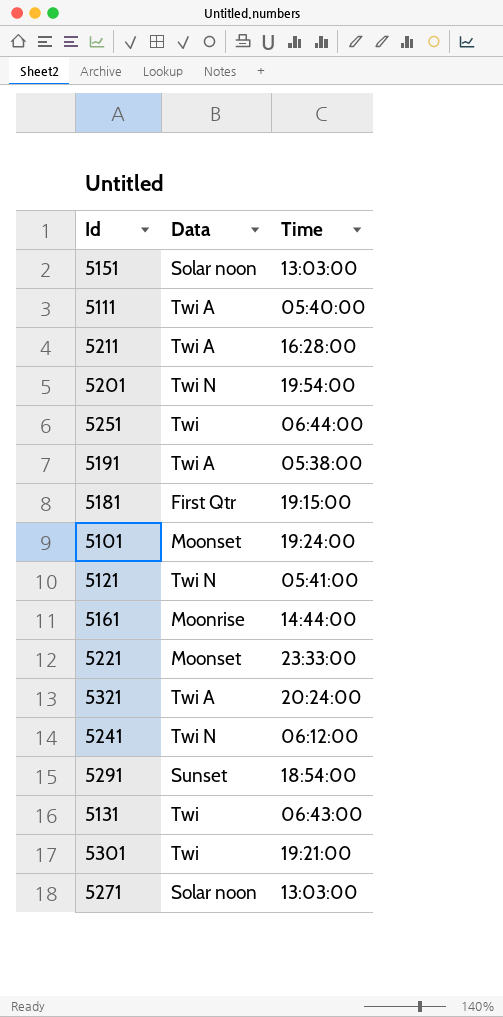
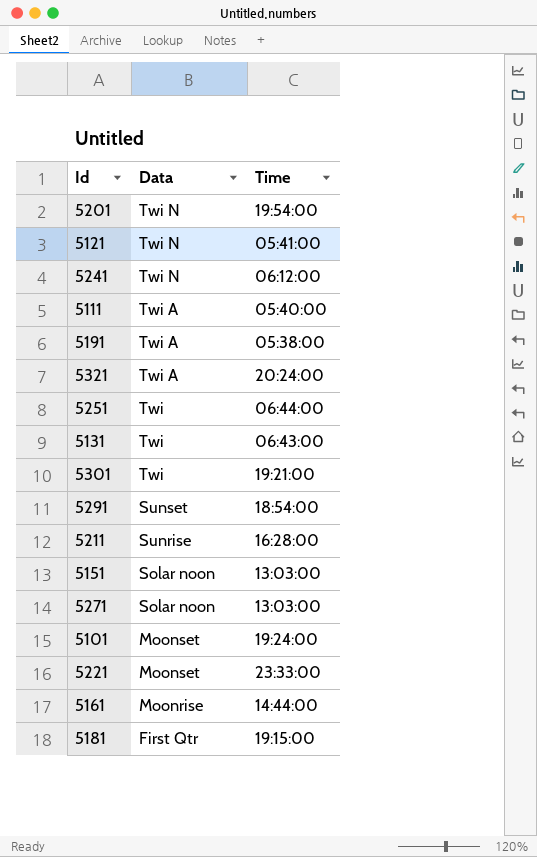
row order: none -> Data descending
5211 | Data: Twi A -> Sunrise

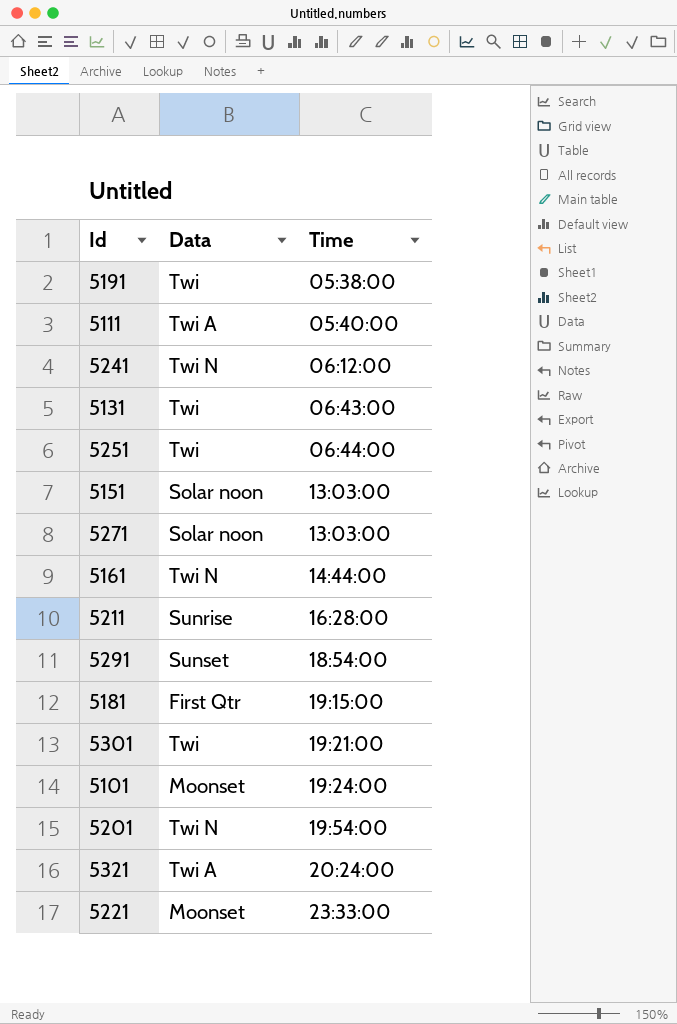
row order: Data descending -> Time ascending
row 5121: Twi N | 05:41:00 -> none
5191 | Data: Twi A -> Twi
5161 | Data: Moonrise -> Twi N

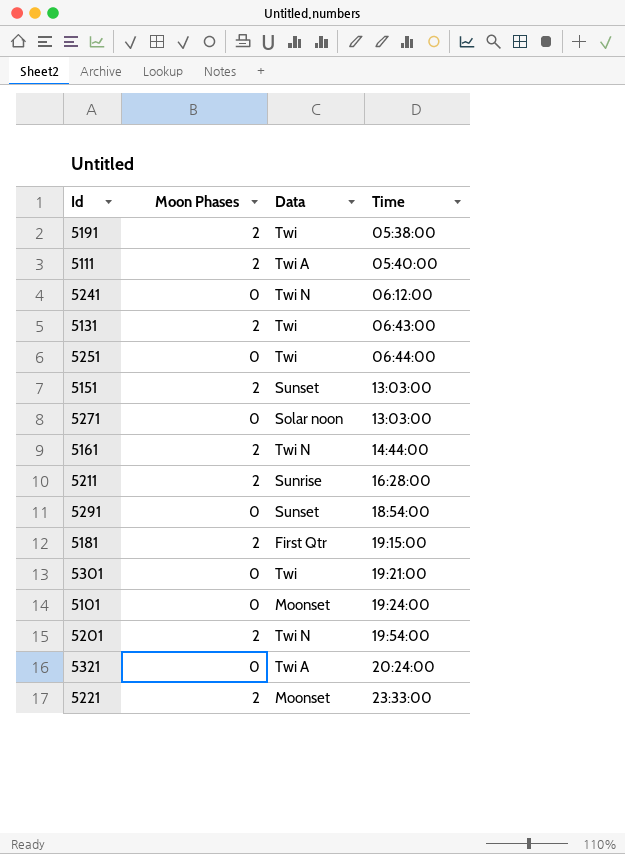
column Moon Phases | position: none -> 2
5151 | Data: Solar noon -> Sunset

